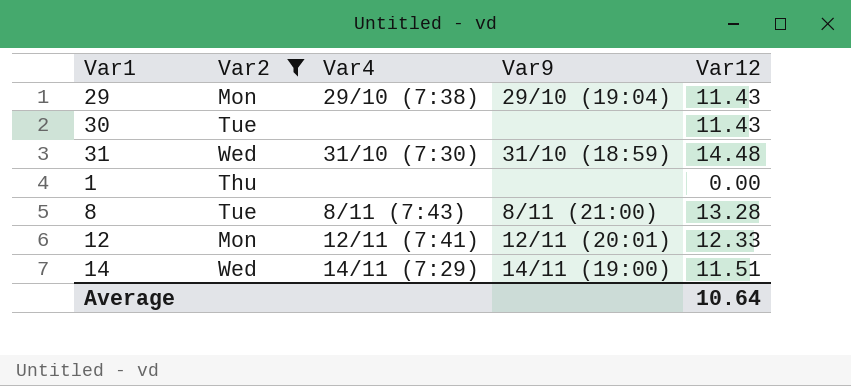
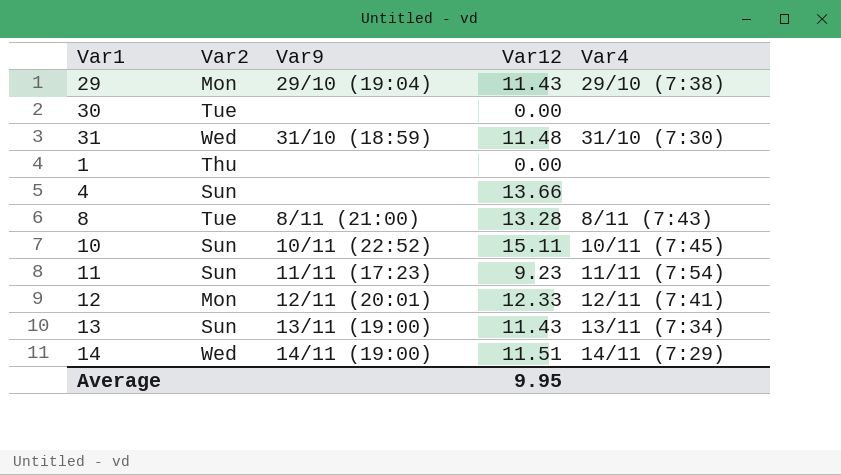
filter: Var2 != Sun -> none
column Var4 | position: 3 -> 5
30 | Var12: 11.43 -> 0.00
31 | Var12: 14.48 -> 11.48
Average | Var12: 10.64 -> 9.95

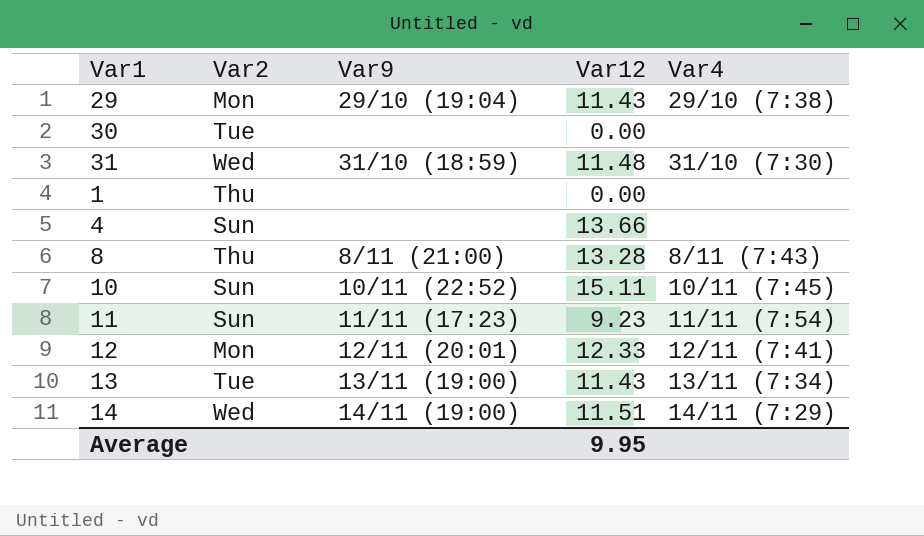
8 | Var2: Tue -> Thu
13 | Var2: Sun -> Tue

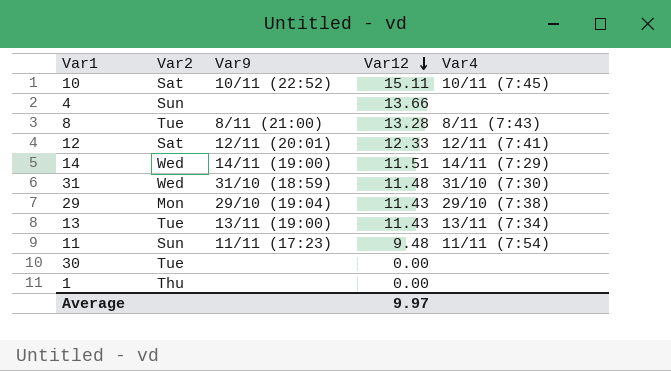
row order: none -> Var12 descending
10 | Var2: Sun -> Sat
8 | Var2: Thu -> Tue
12 | Var2: Mon -> Sat
11 | Var12: 9.23 -> 9.48
Average | Var12: 9.95 -> 9.97

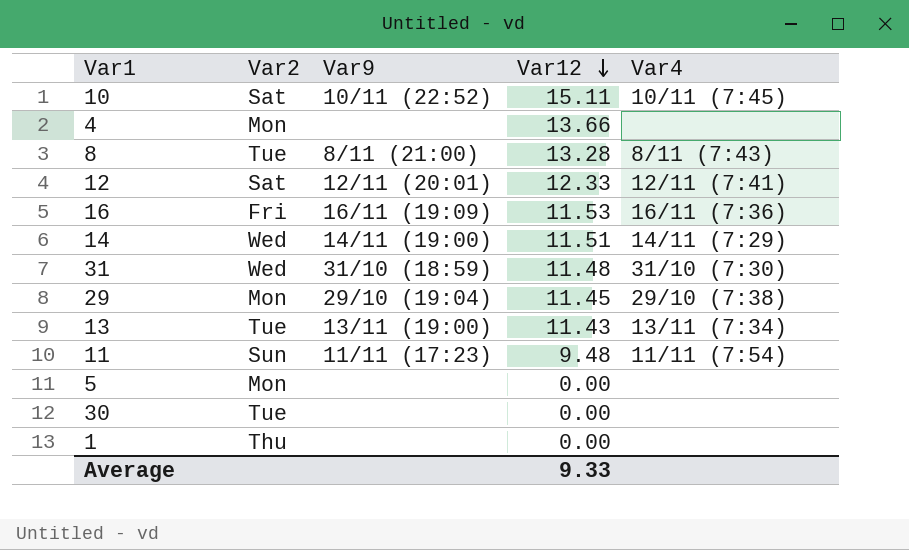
4 | Var2: Sun -> Mon
row 16: none -> Fri | 16/11 (19:09) | 11.53 | 16/11 (7:36)
29 | Var12: 11.43 -> 11.45
row 5: none -> Mon | none | 0.00 | none
Average | Var12: 9.97 -> 9.33

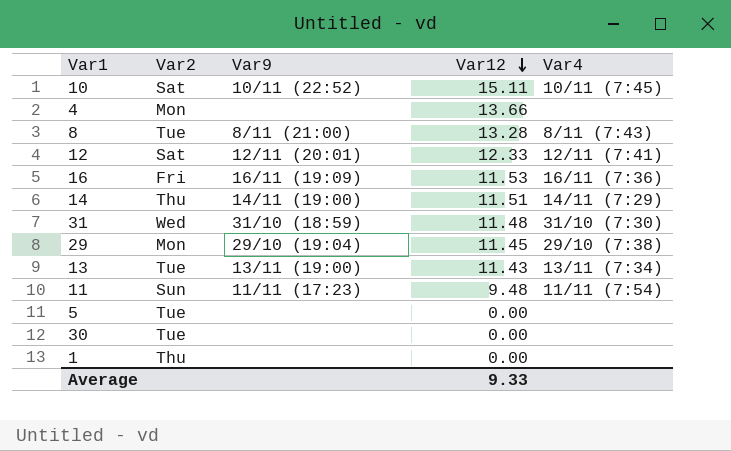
14 | Var2: Wed -> Thu
5 | Var2: Mon -> Tue

